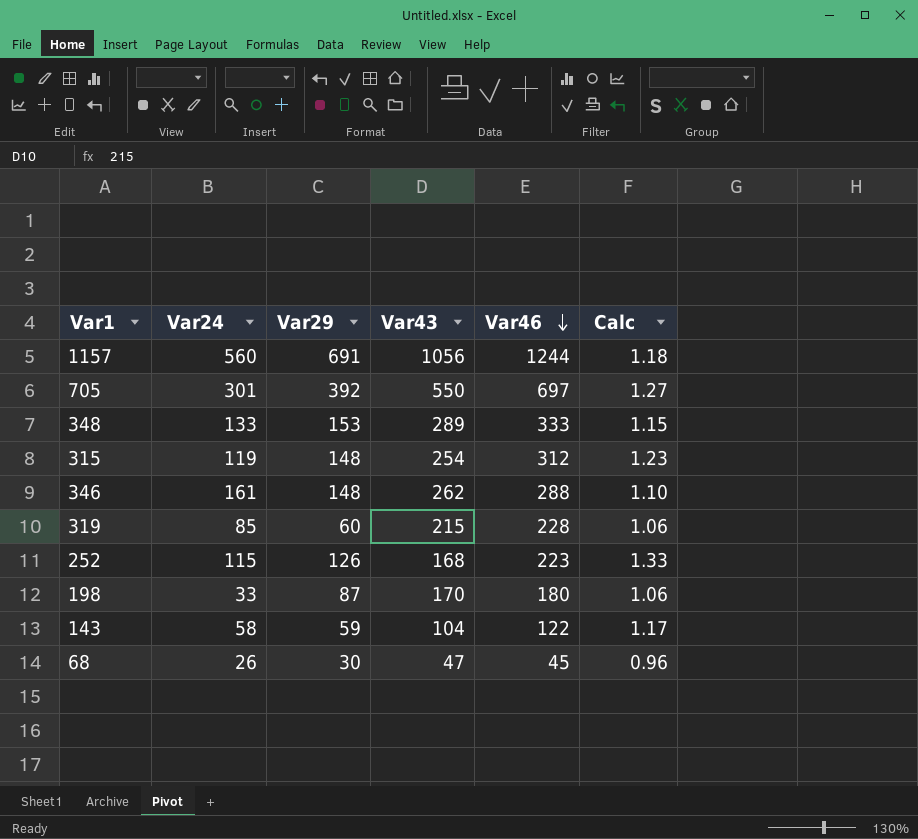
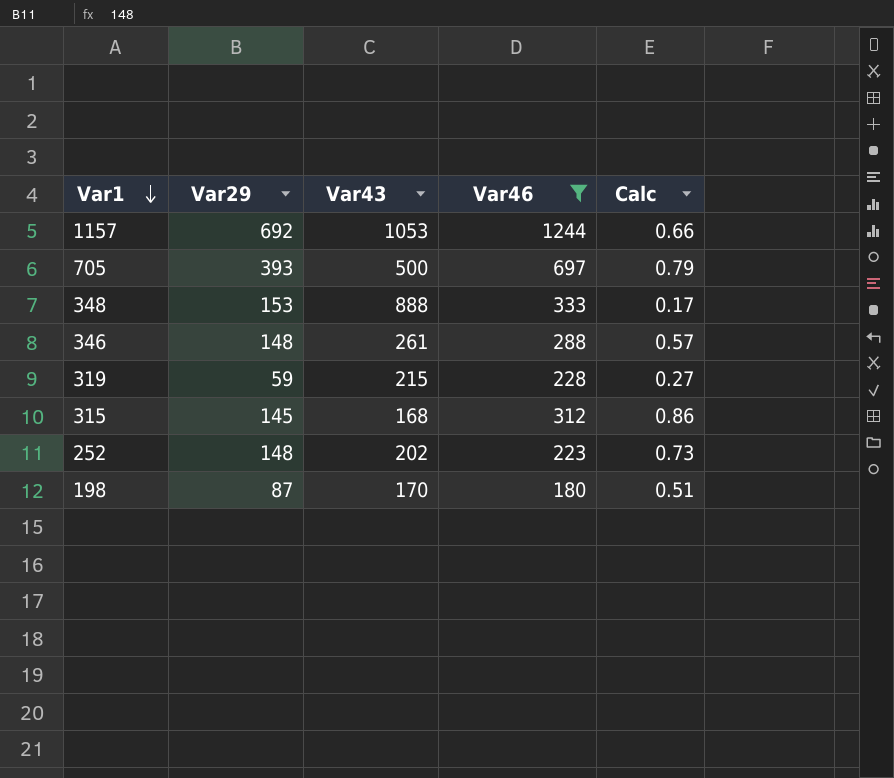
filter: none -> Var46 >= 180
row order: Var46 descending -> Var1 descending
column Var24 | position: 2 -> none
column Calc | formula: [Var46] / [Var43] -> [Var29] / [Var43]
1157 | Var29: 691 -> 692
1157 | Var43: 1056 -> 1053
705 | Var29: 392 -> 393
705 | Var43: 550 -> 500
348 | Var43: 289 -> 888
346 | Var43: 262 -> 261
319 | Var29: 60 -> 59
315 | Var29: 148 -> 145
315 | Var43: 254 -> 168
252 | Var29: 126 -> 148
252 | Var43: 168 -> 202

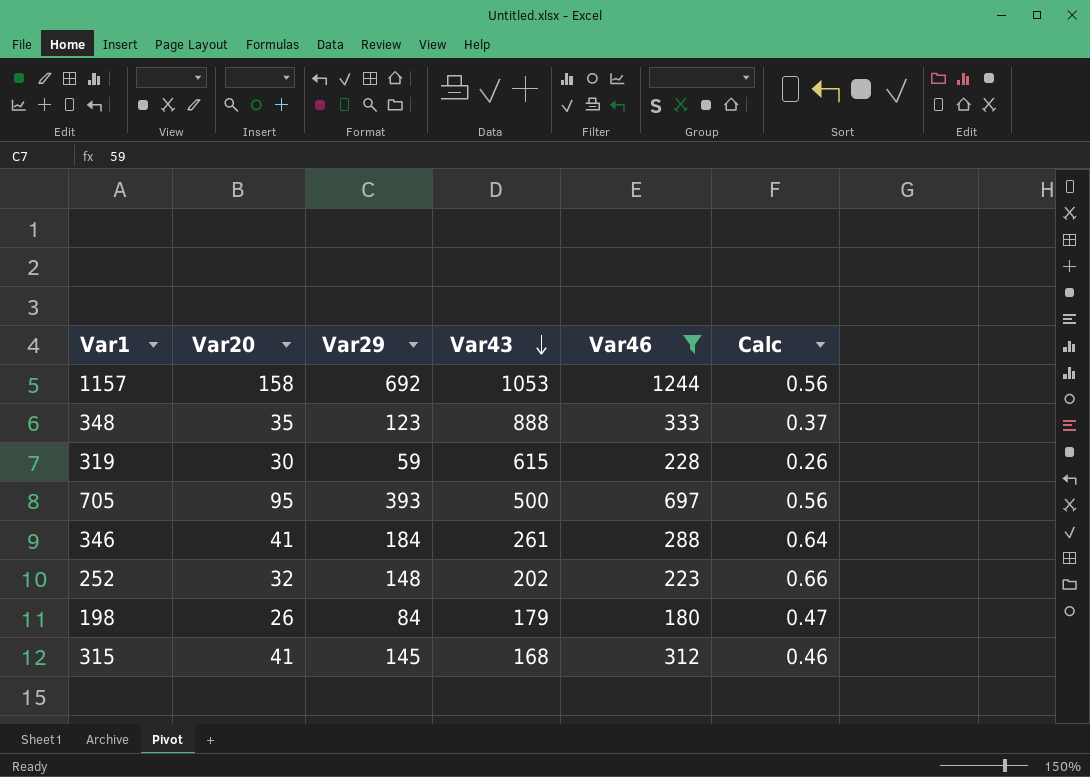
row order: Var1 descending -> Var43 descending
column Var20 | position: none -> 2
column Calc | formula: [Var29] / [Var43] -> [Var29] / [Var46]
348 | Var29: 153 -> 123
319 | Var43: 215 -> 615
346 | Var29: 148 -> 184
198 | Var29: 87 -> 84
198 | Var43: 170 -> 179

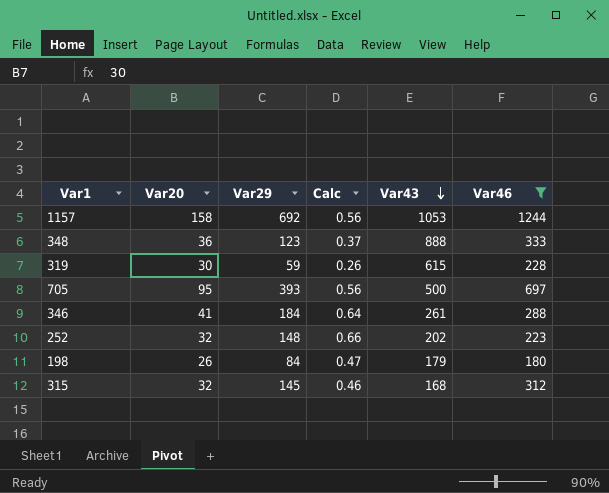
column Calc | position: 6 -> 4
348 | Var20: 35 -> 36
315 | Var20: 41 -> 32

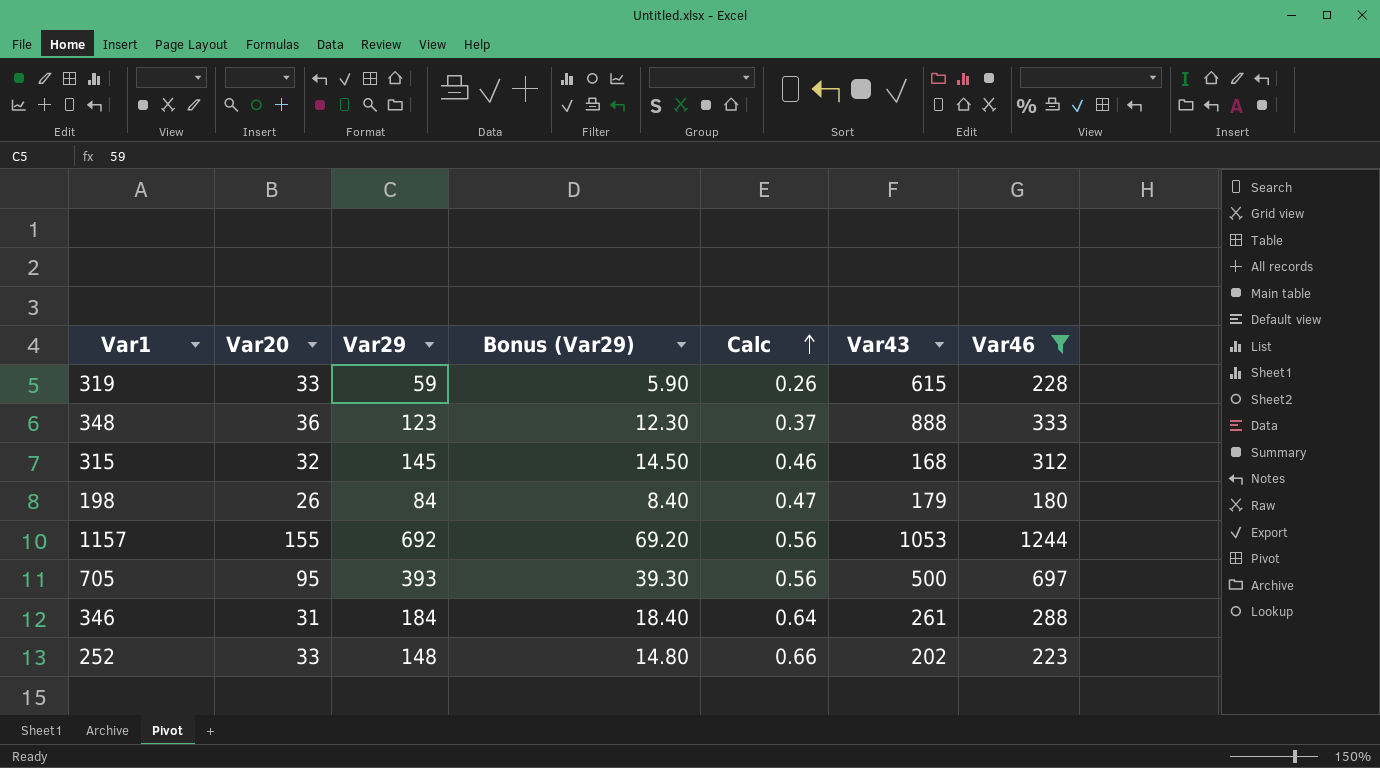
row order: Var43 descending -> Calc ascending
column Bonus (Var29) | formula: none -> [Var29] * 0.1
319 | Var20: 30 -> 33
1157 | Var20: 158 -> 155
346 | Var20: 41 -> 31
252 | Var20: 32 -> 33

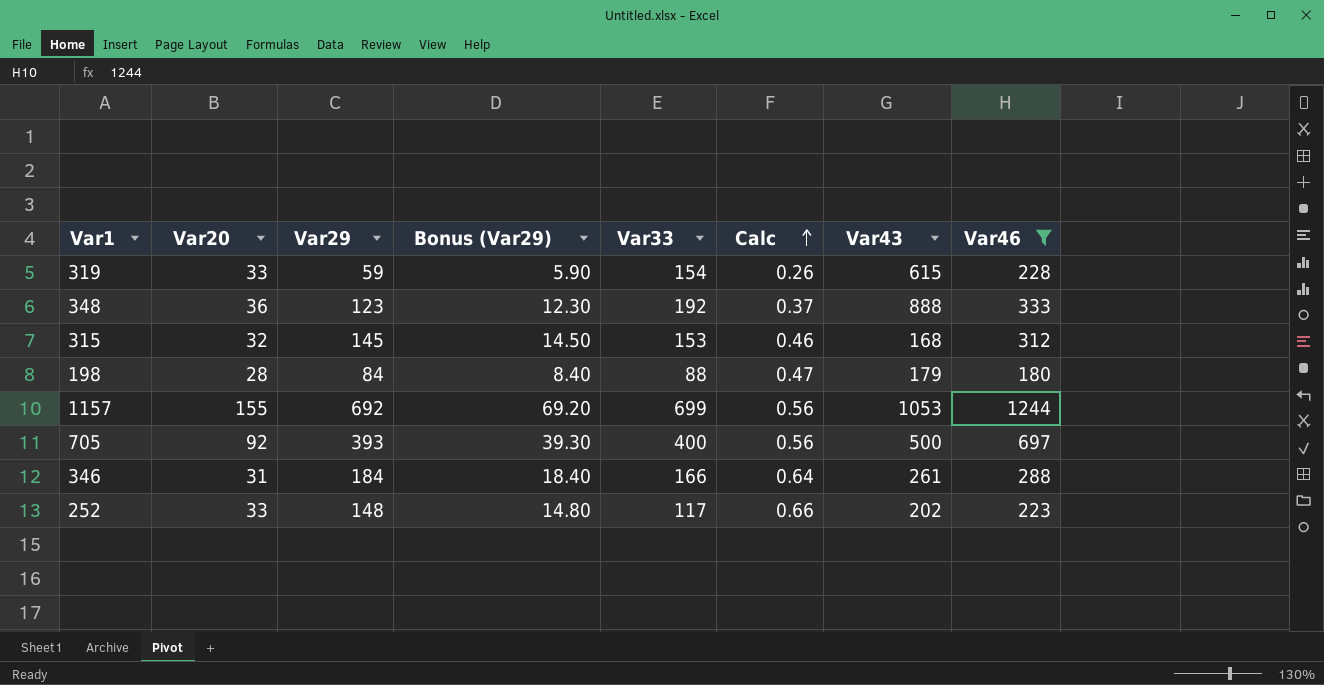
column Var33 | position: none -> 5
198 | Var20: 26 -> 28
705 | Var20: 95 -> 92

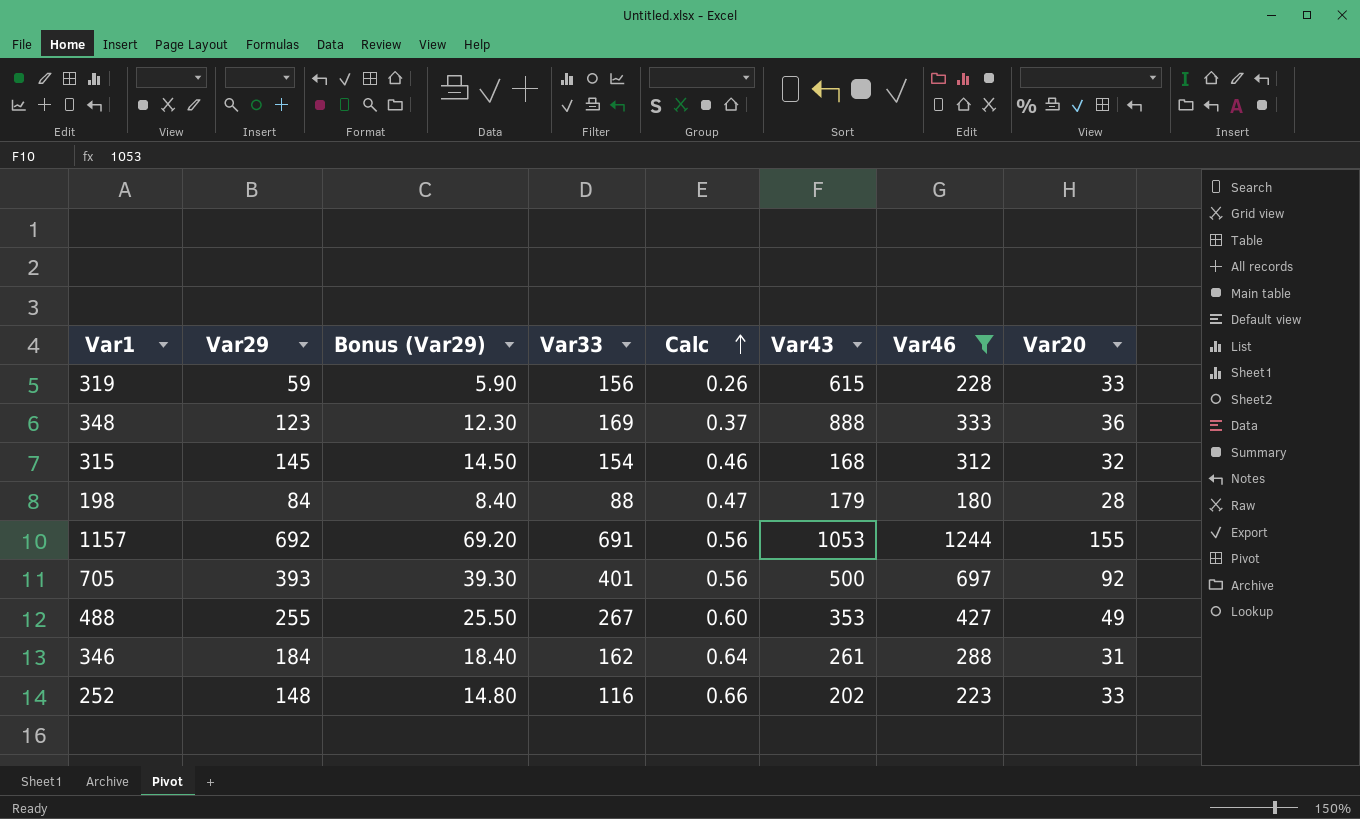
column Var20 | position: 2 -> 8
319 | Var33: 154 -> 156
348 | Var33: 192 -> 169
315 | Var33: 153 -> 154
1157 | Var33: 699 -> 691
705 | Var33: 400 -> 401
row 488: none -> 255 | 25.50 | 267 | 0.60 | 353 | 427 | 49
346 | Var33: 166 -> 162
252 | Var33: 117 -> 116

